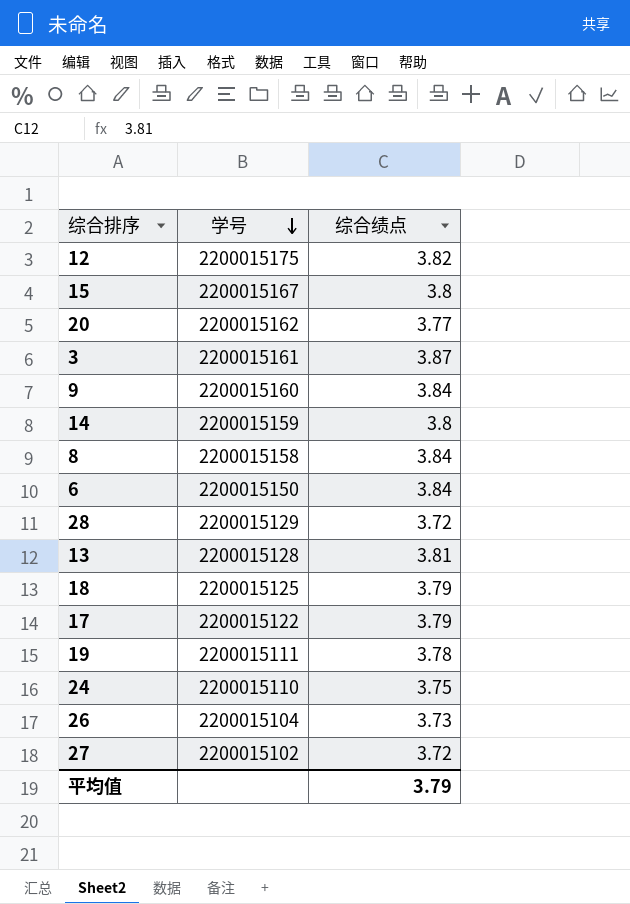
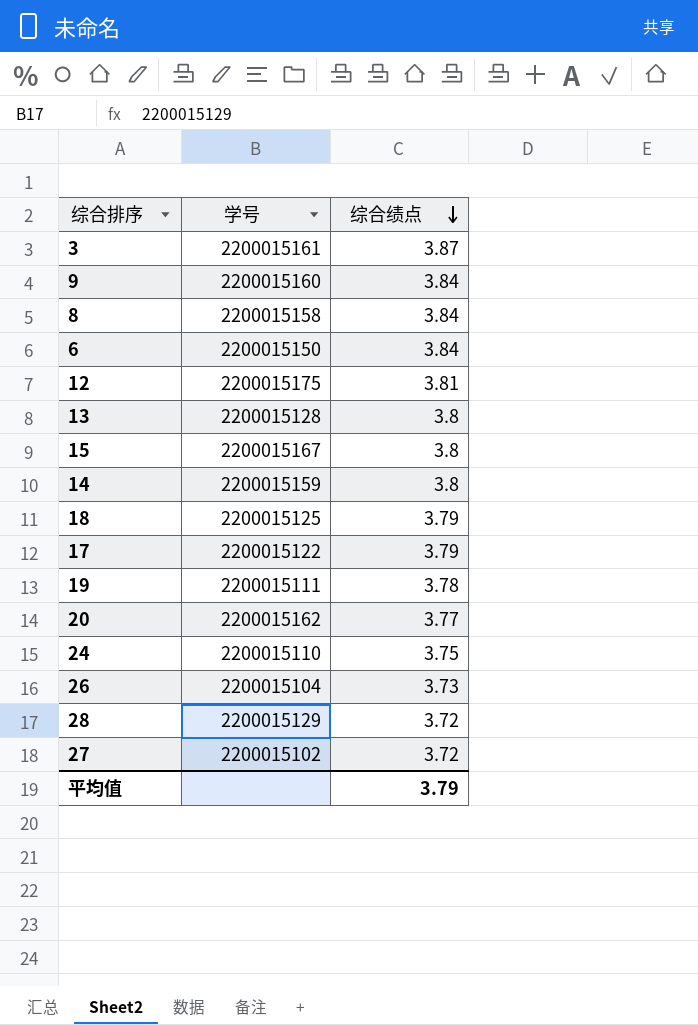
row order: 学号 descending -> 综合绩点 descending
12 | 综合绩点: 3.82 -> 3.81
13 | 综合绩点: 3.81 -> 3.8

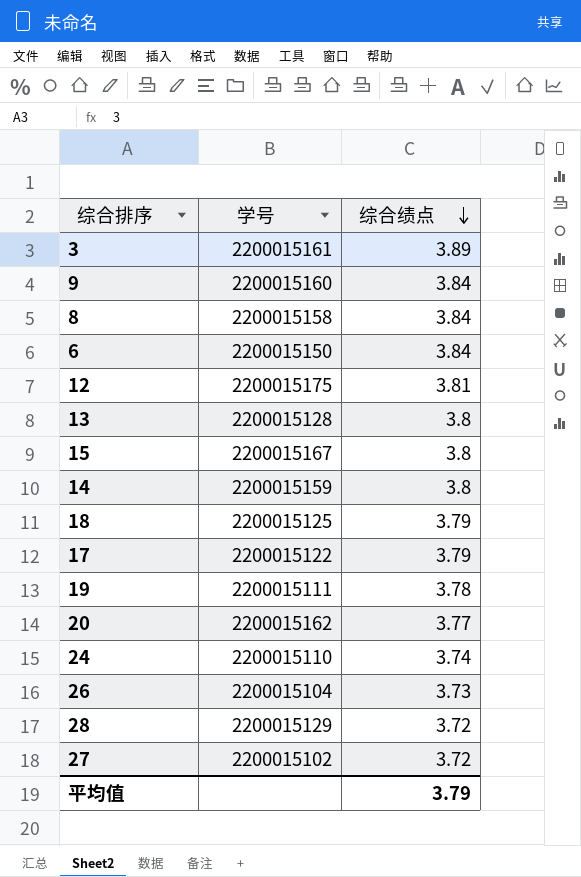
3 | 综合绩点: 3.87 -> 3.89
24 | 综合绩点: 3.75 -> 3.74

